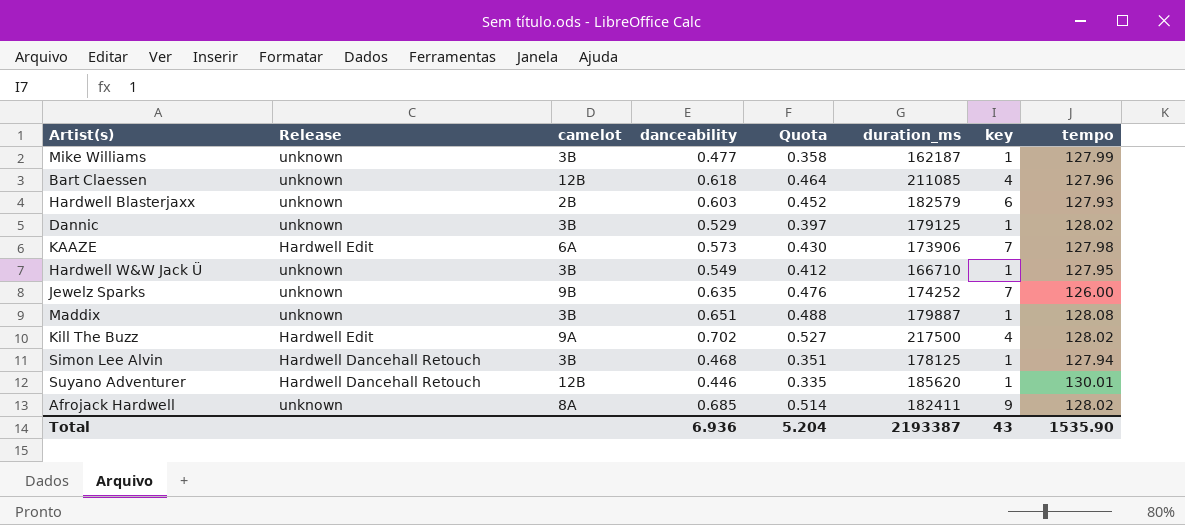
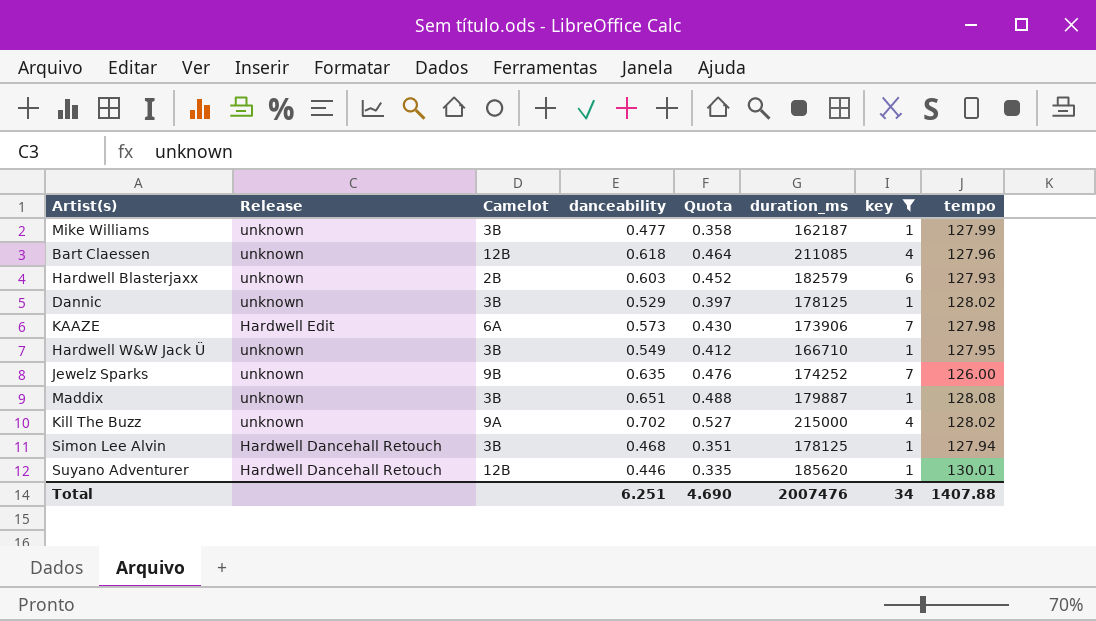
filter: none -> key != 9
column name: camelot -> Camelot
Dannic | duration_ms: 179125 -> 178125
Kill The Buzz | Release: Hardwell Edit -> unknown
Kill The Buzz | duration_ms: 217500 -> 215000
Total | danceability: 6.936 -> 6.251
Total | Quota: 5.204 -> 4.690
Total | duration_ms: 2193387 -> 2007476
Total | key: 43 -> 34
Total | tempo: 1535.90 -> 1407.88

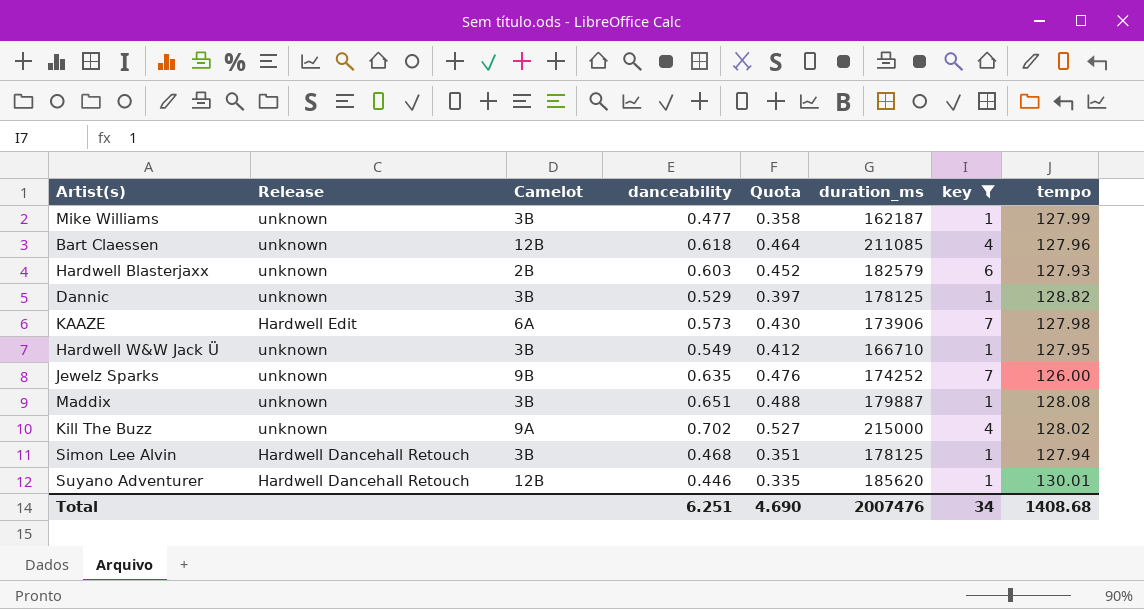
Dannic | tempo: 128.02 -> 128.82
Total | tempo: 1407.88 -> 1408.68

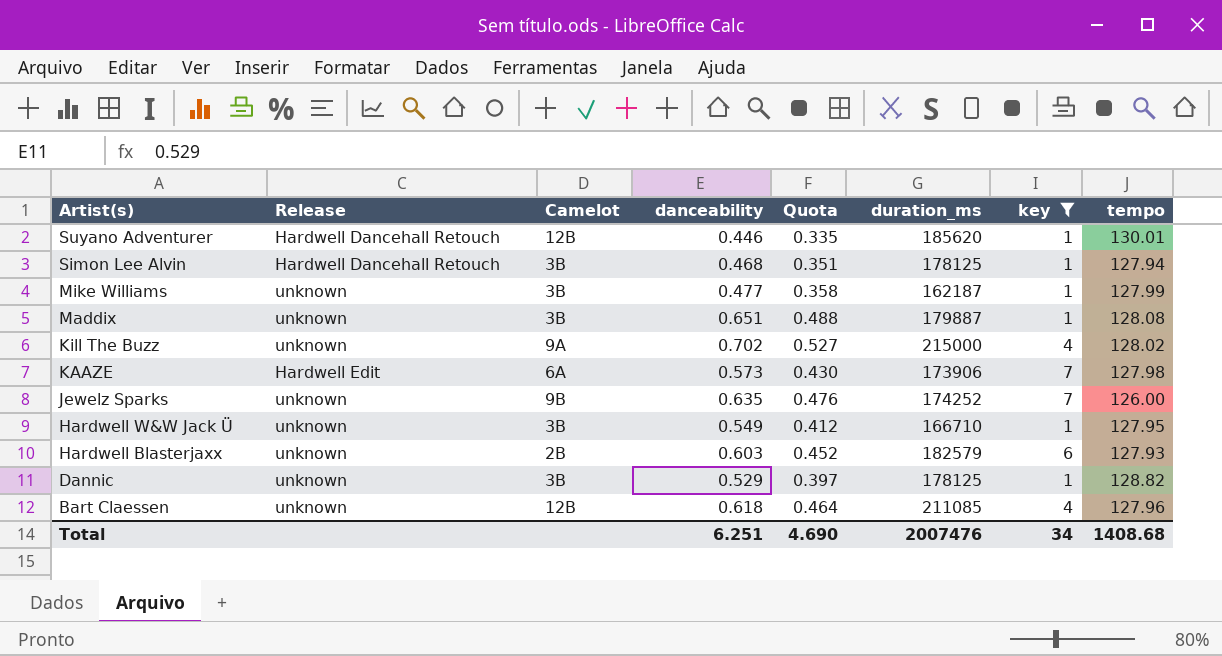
row order: none -> Artist(s) descending

